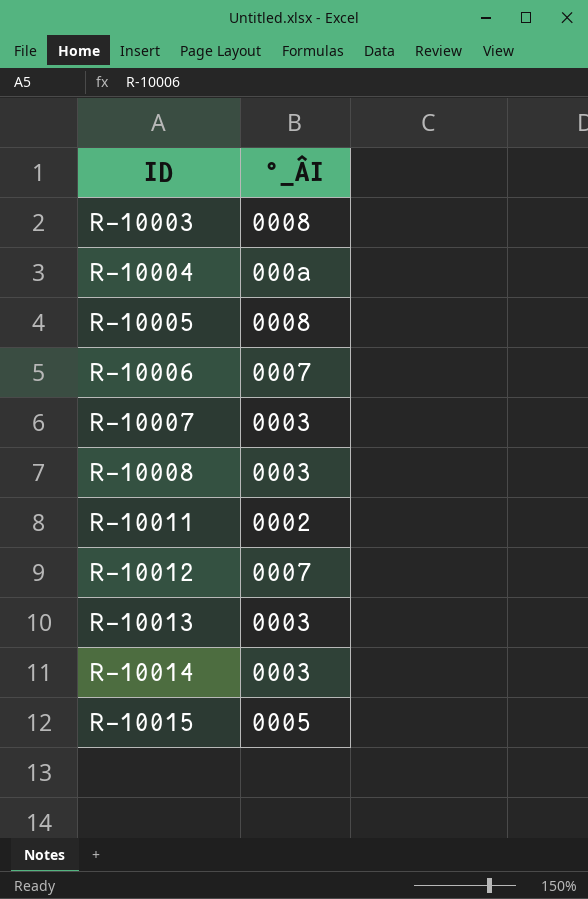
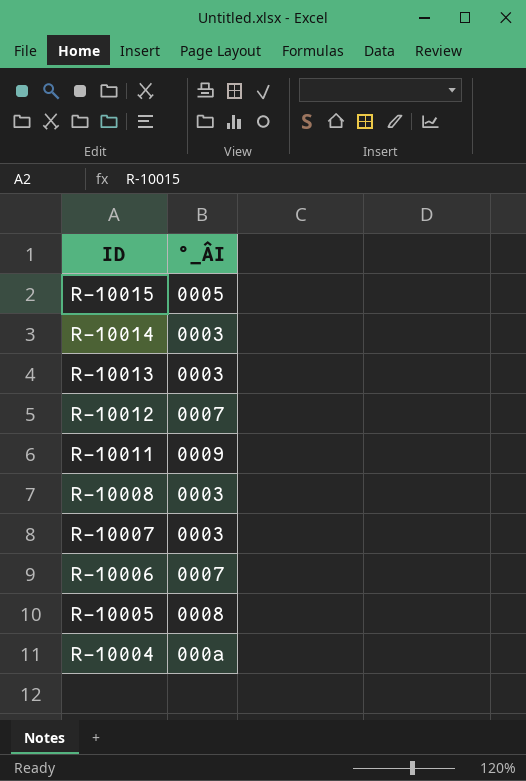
row order: ID ascending -> ID descending
row R-10003: 0008 -> none
R-10011 | °_ÂI: 0002 -> 0009

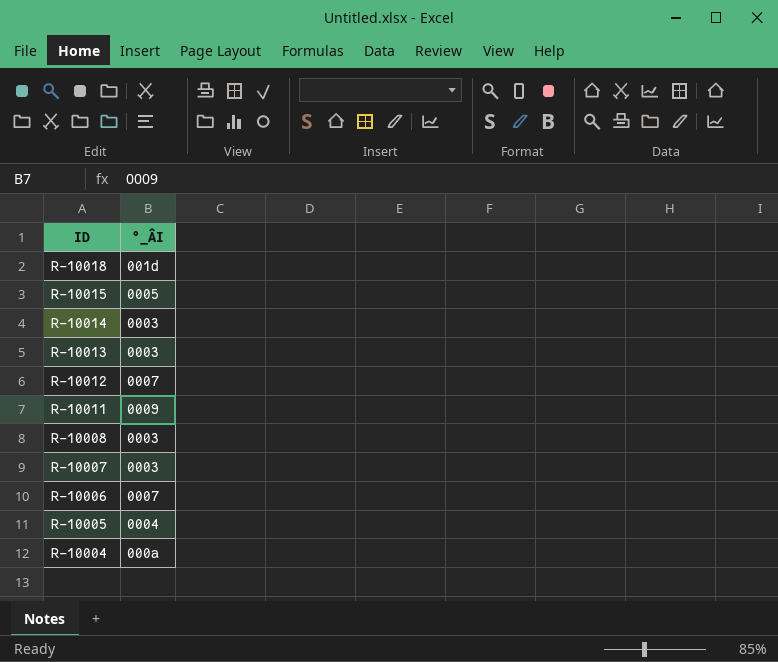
row R-10018: none -> 001d
R-10005 | °_ÂI: 0008 -> 0004

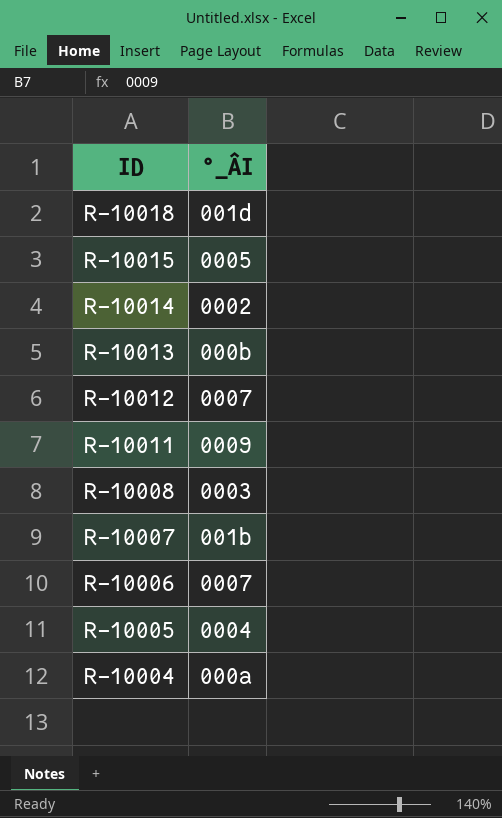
R-10014 | °_ÂI: 0003 -> 0002
R-10013 | °_ÂI: 0003 -> 000b
R-10007 | °_ÂI: 0003 -> 001b

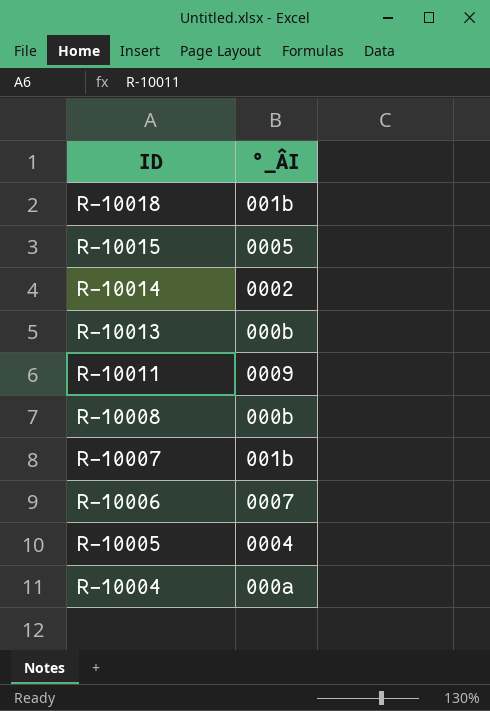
row R-10012: 0007 -> none
R-10018 | °_ÂI: 001d -> 001b
R-10008 | °_ÂI: 0003 -> 000b

